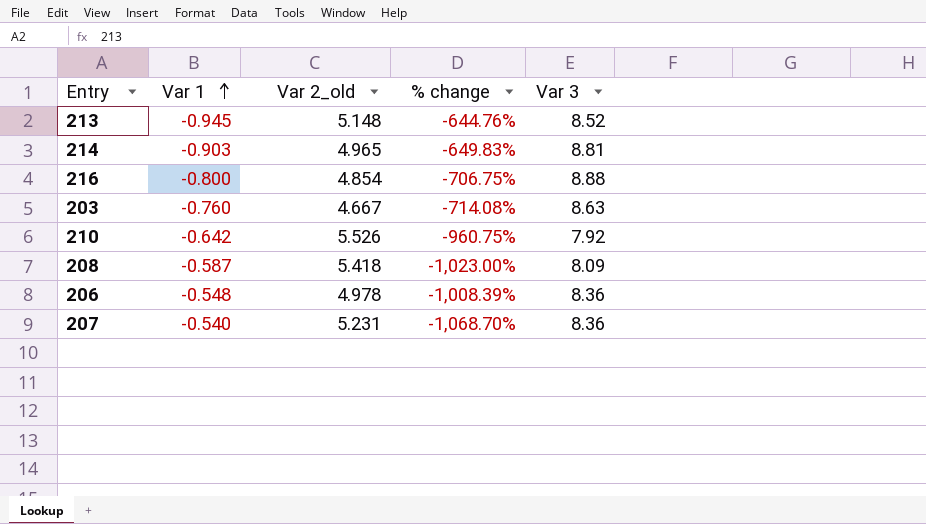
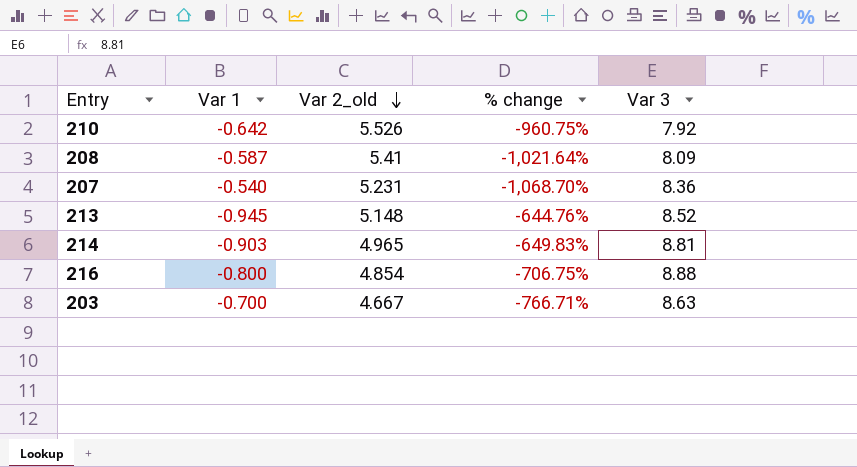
row order: Var 1 ascending -> Var 2_old descending
row 206: -0.548 | 4.978 | -1,008.39% | 8.36 -> none
208 | Var 2_old: 5.418 -> 5.41
208 | % change: -1,023.00% -> -1,021.64%
203 | Var 1: -0.760 -> -0.700
203 | % change: -714.08% -> -766.71%

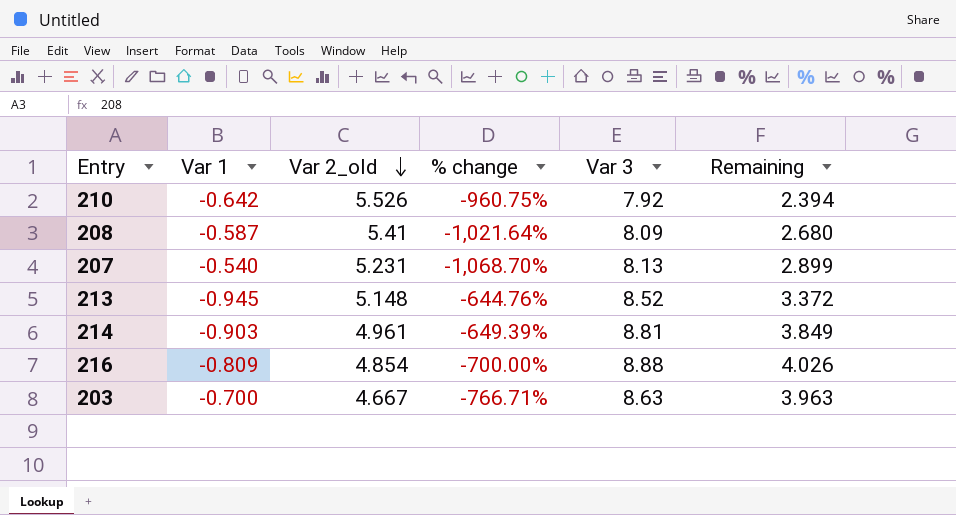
column Remaining | formula: none -> [Var 3] - [Var 2_old]
207 | Var 3: 8.36 -> 8.13
214 | Var 2_old: 4.965 -> 4.961
214 | % change: -649.83% -> -649.39%
216 | Var 1: -0.800 -> -0.809
216 | % change: -706.75% -> -700.00%

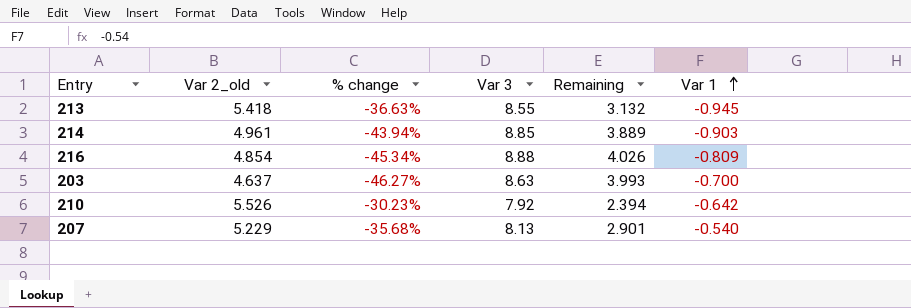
row order: Var 2_old descending -> Var 1 ascending
column % change | formula: ([Var 2_old] - [Var 1]) / [Var 1] -> ([Var 2_old] - [Var 3]) / [Var 3]
column Var 1 | position: 2 -> 6
row 208: -0.587 | 5.41 | -1,021.64% | 8.09 | 2.680 -> none
213 | Var 2_old: 5.148 -> 5.418
213 | Var 3: 8.52 -> 8.55
213 | Remaining: 3.372 -> 3.132
214 | Var 3: 8.81 -> 8.85
214 | Remaining: 3.849 -> 3.889
203 | Var 2_old: 4.667 -> 4.637
203 | Remaining: 3.963 -> 3.993
207 | Var 2_old: 5.231 -> 5.229
207 | Remaining: 2.899 -> 2.901

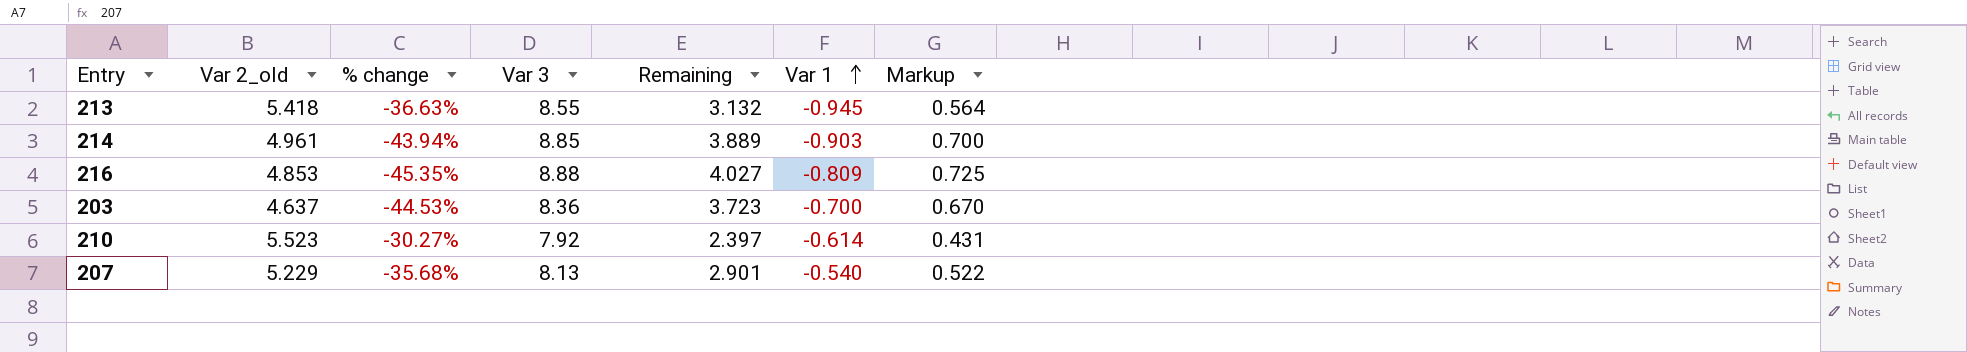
column Markup | formula: none -> [Remaining] * 0.18
216 | Var 2_old: 4.854 -> 4.853
216 | % change: -45.34% -> -45.35%
216 | Remaining: 4.026 -> 4.027
203 | % change: -46.27% -> -44.53%
203 | Var 3: 8.63 -> 8.36
203 | Remaining: 3.993 -> 3.723
210 | Var 2_old: 5.526 -> 5.523
210 | % change: -30.23% -> -30.27%
210 | Remaining: 2.394 -> 2.397
210 | Var 1: -0.642 -> -0.614

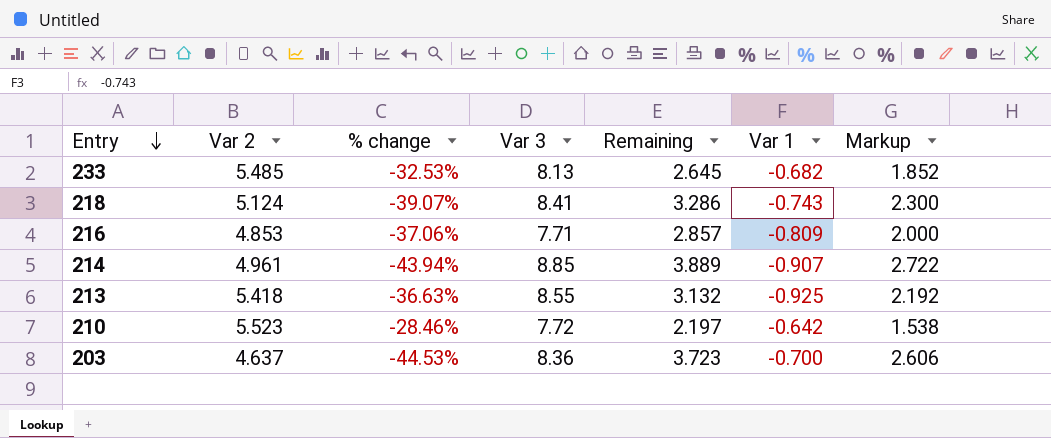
row order: Var 1 ascending -> Entry descending
column name: Var 2_old -> Var 2
column Markup | formula: [Remaining] * 0.18 -> [Remaining] * 0.7
row 207: 5.229 | -35.68% | 8.13 | 2.901 | -0.540 | 0.522 -> none
row 233: none -> 5.485 | -32.53% | 8.13 | 2.645 | -0.682 | 1.852
row 218: none -> 5.124 | -39.07% | 8.41 | 3.286 | -0.743 | 2.300
216 | % change: -45.35% -> -37.06%
216 | Var 3: 8.88 -> 7.71
216 | Remaining: 4.027 -> 2.857
214 | Var 1: -0.903 -> -0.907
213 | Var 1: -0.945 -> -0.925
210 | % change: -30.27% -> -28.46%
210 | Var 3: 7.92 -> 7.72
210 | Remaining: 2.397 -> 2.197
210 | Var 1: -0.614 -> -0.642

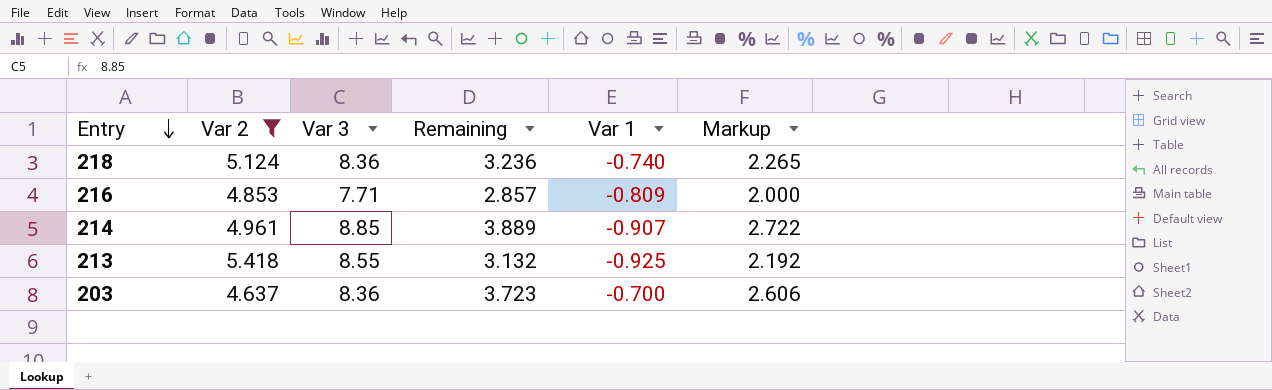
filter: none -> Var 2 <= 5.418
column % change | formula: ([Var 2] - [Var 3]) / [Var 3] -> none
218 | Var 3: 8.41 -> 8.36
218 | Remaining: 3.286 -> 3.236
218 | Var 1: -0.743 -> -0.740
218 | Markup: 2.300 -> 2.265

